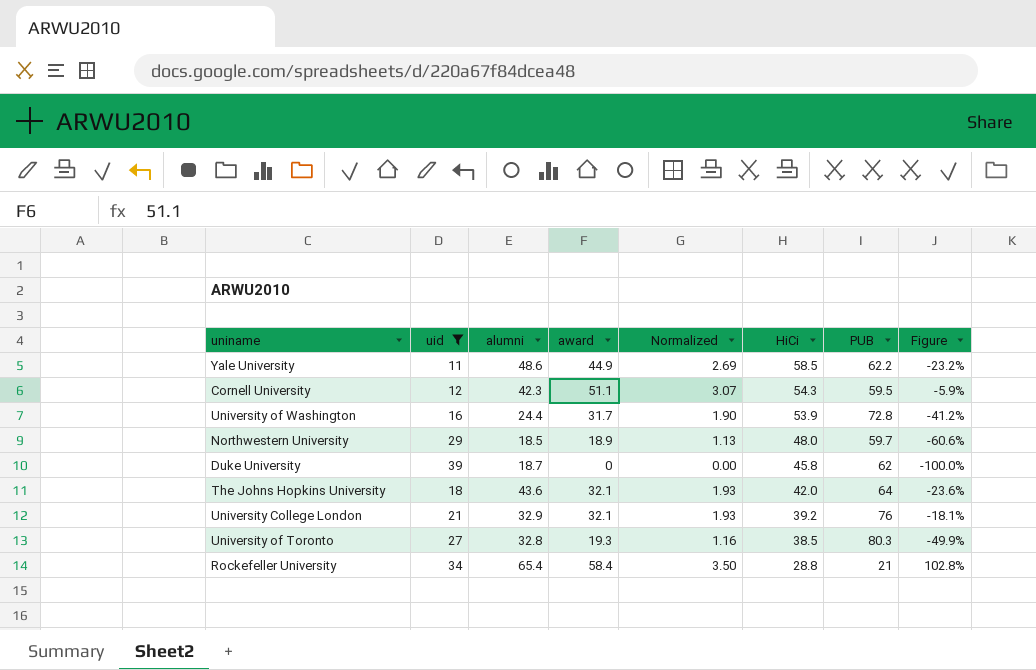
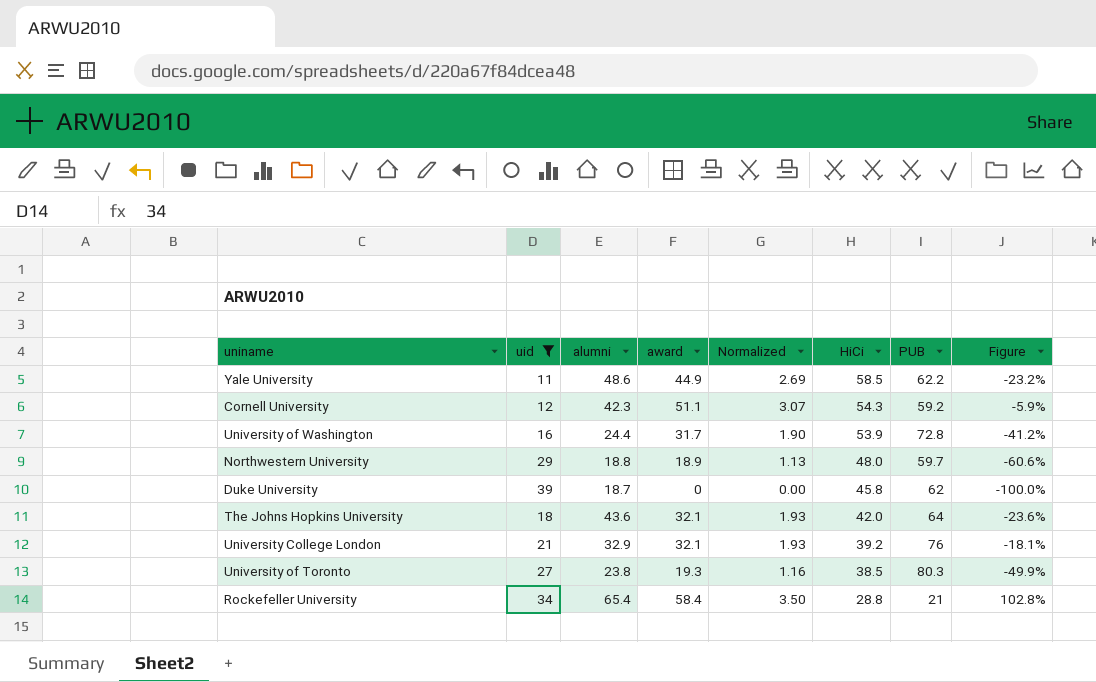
Cornell University | PUB: 59.5 -> 59.2
Northwestern University | alumni: 18.5 -> 18.8
University of Toronto | alumni: 32.8 -> 23.8

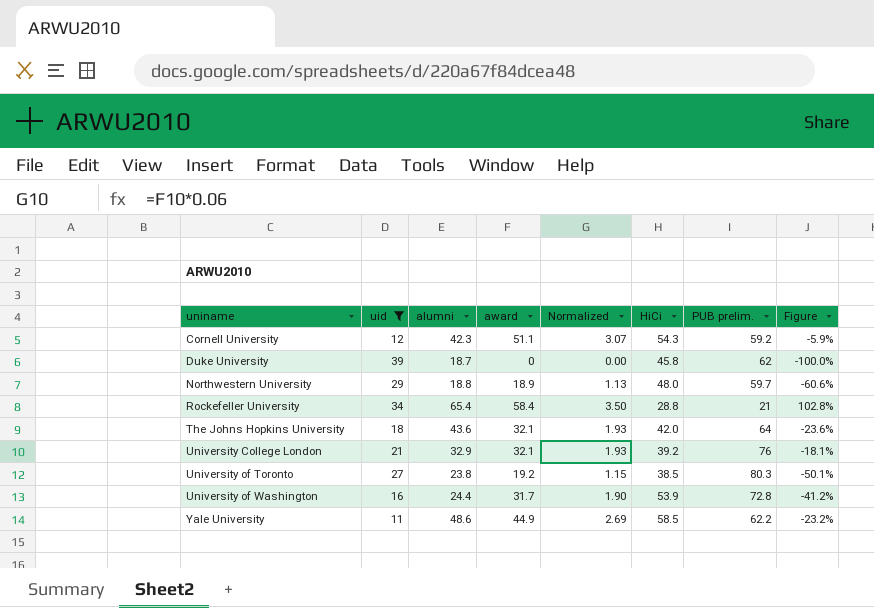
row order: HiCi descending -> uniname ascending
column name: PUB -> PUB prelim.
University of Toronto | award: 19.3 -> 19.2
University of Toronto | Normalized: 1.16 -> 1.15
University of Toronto | Figure: -49.9% -> -50.1%

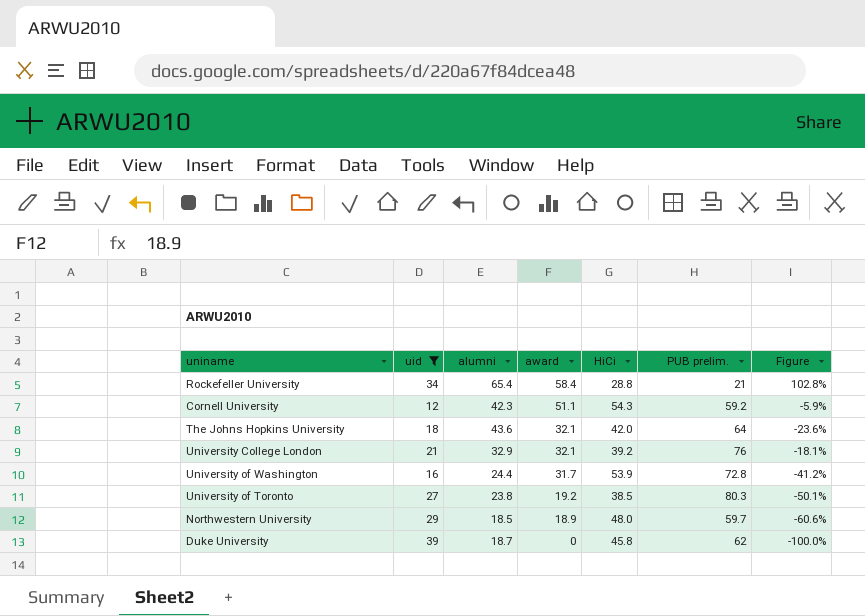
row order: uniname ascending -> award descending
column Normalized | formula: [award] * 0.06 -> none
row Yale University: 11 | 48.6 | 44.9 | 2.69 | 58.5 | 62.2 | -23.2% -> none
Northwestern University | alumni: 18.8 -> 18.5

